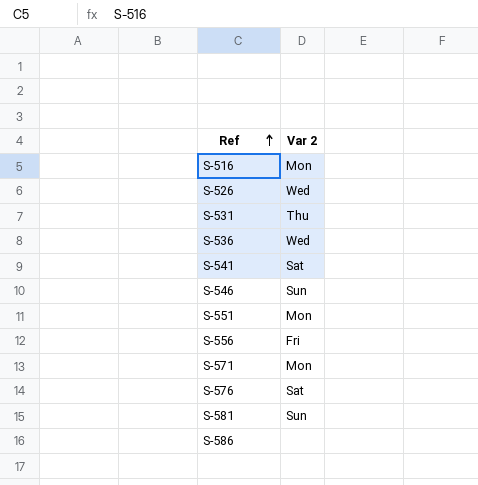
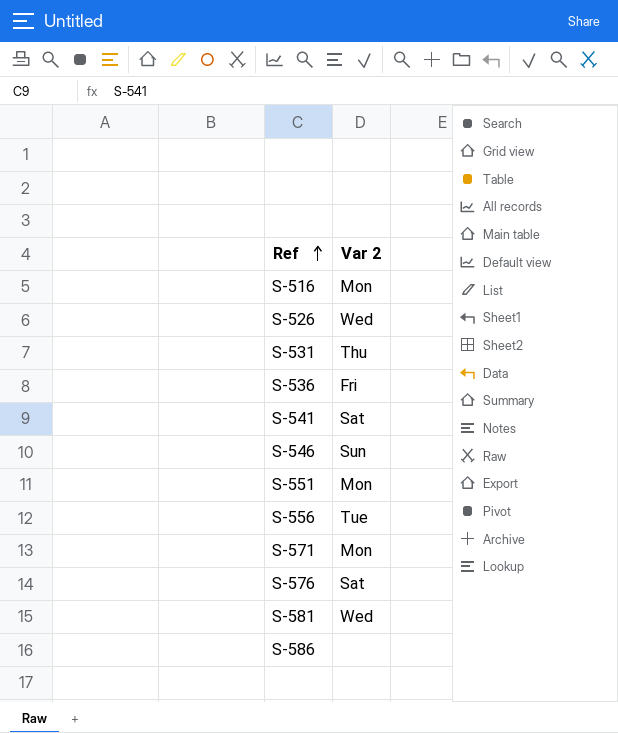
S-536 | Var 2: Wed -> Fri
S-556 | Var 2: Fri -> Tue
S-581 | Var 2: Sun -> Wed

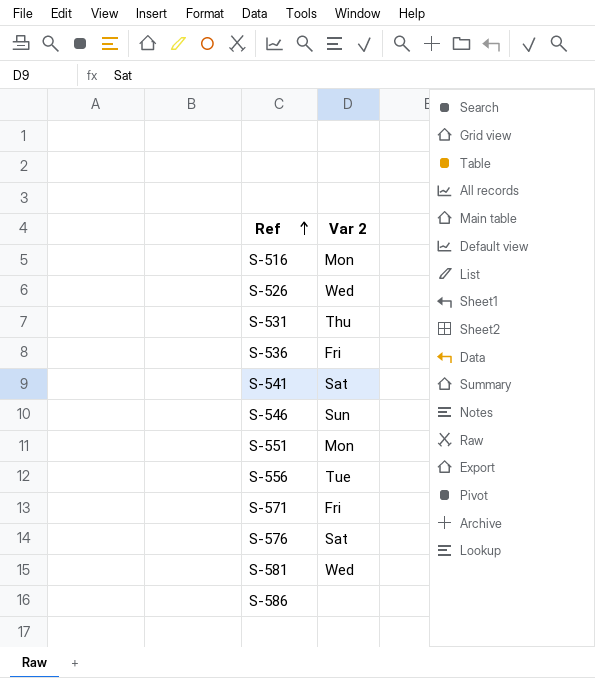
S-571 | Var 2: Mon -> Fri

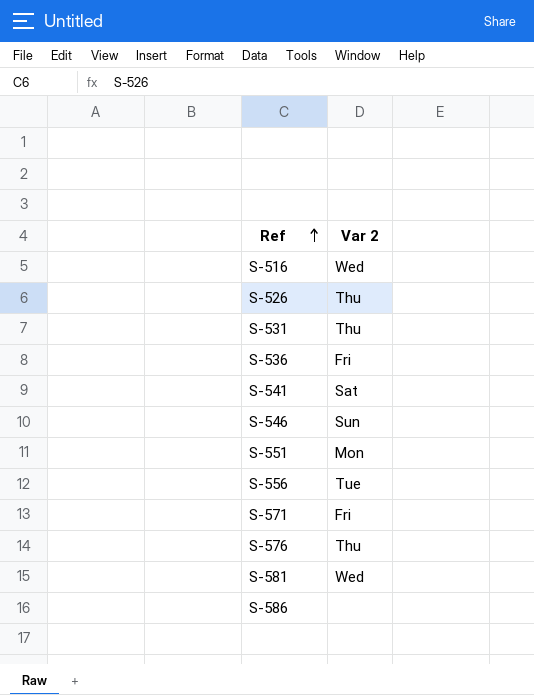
S-516 | Var 2: Mon -> Wed
S-526 | Var 2: Wed -> Thu
S-576 | Var 2: Sat -> Thu

